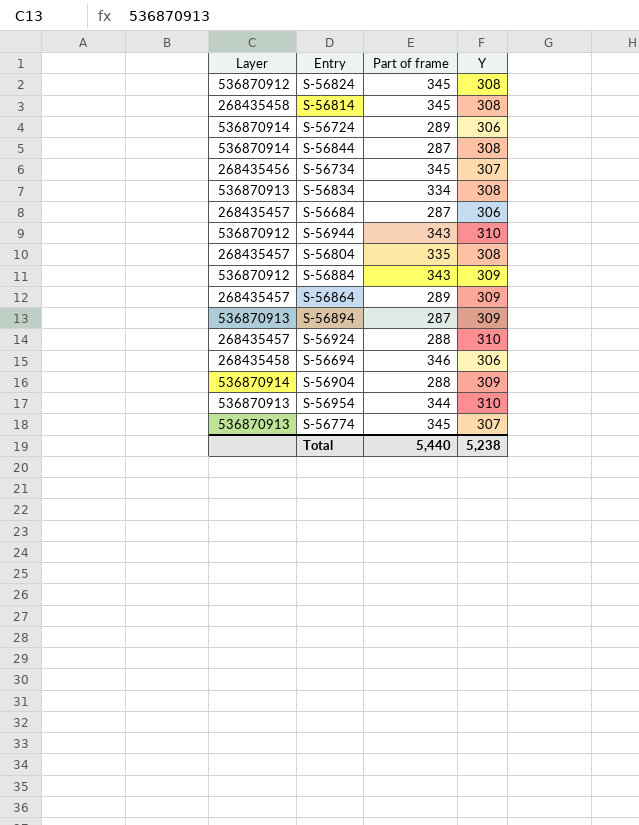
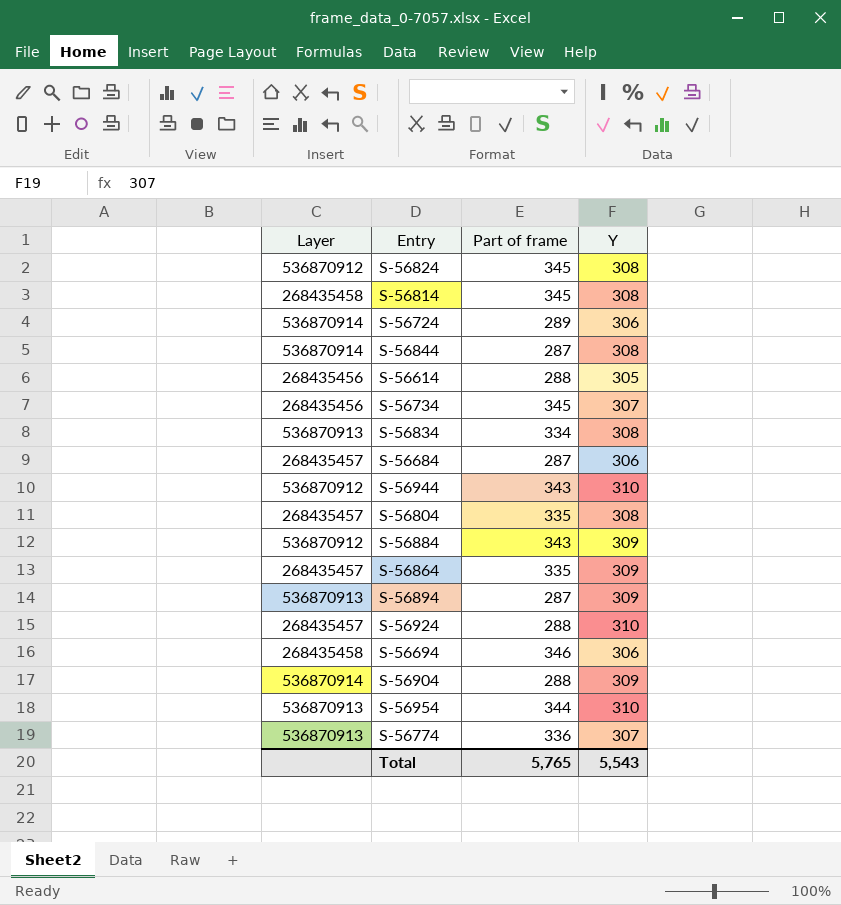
row S-56614: none -> 268435456 | 288 | 305
S-56864 | Part of frame: 289 -> 335
S-56774 | Part of frame: 345 -> 336
Total | Part of frame: 5,440 -> 5,765
Total | Y: 5,238 -> 5,543

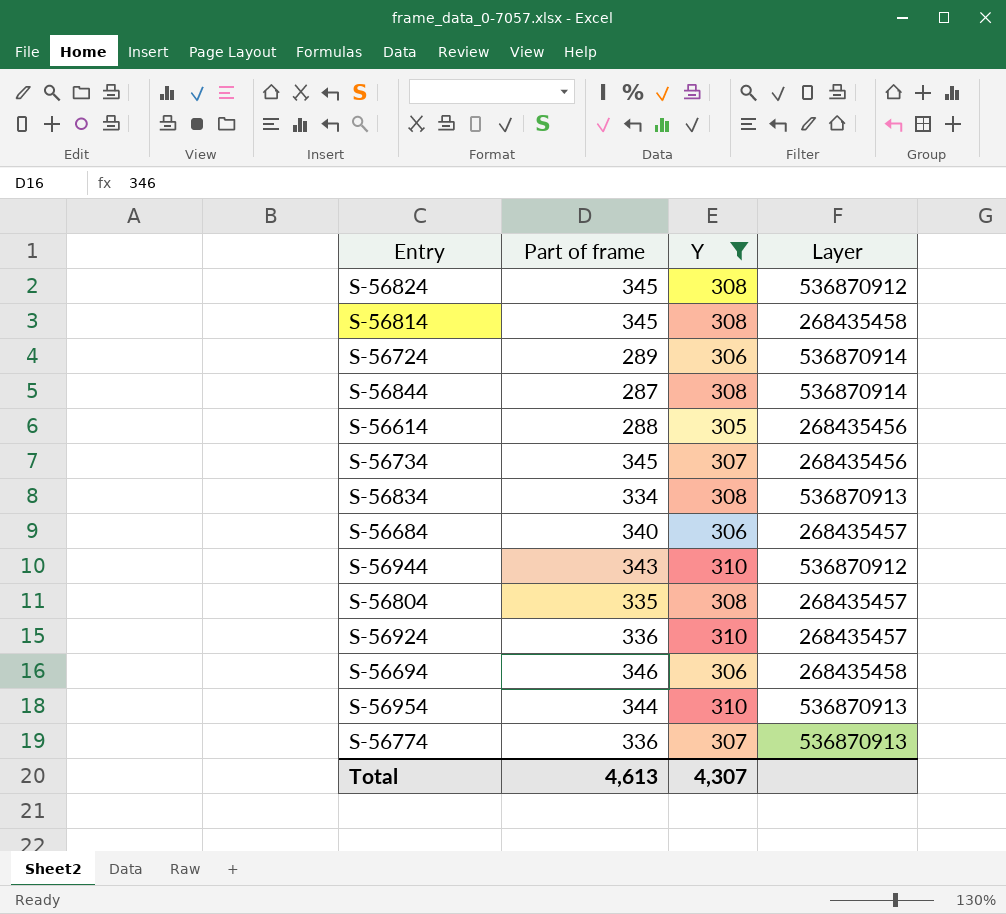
filter: none -> Y != 309
column Layer | position: 1 -> 4
S-56684 | Part of frame: 287 -> 340
S-56924 | Part of frame: 288 -> 336
Total | Part of frame: 5,765 -> 4,613
Total | Y: 5,543 -> 4,307

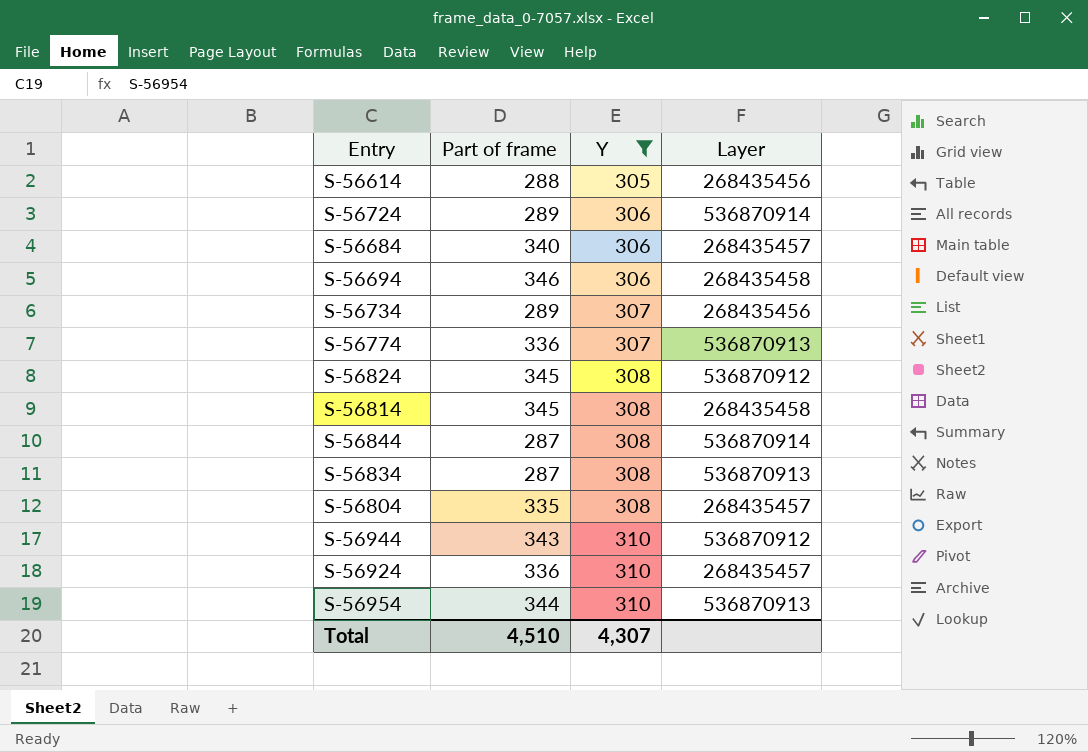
row order: none -> Y ascending
S-56734 | Part of frame: 345 -> 289
S-56834 | Part of frame: 334 -> 287
Total | Part of frame: 4,613 -> 4,510

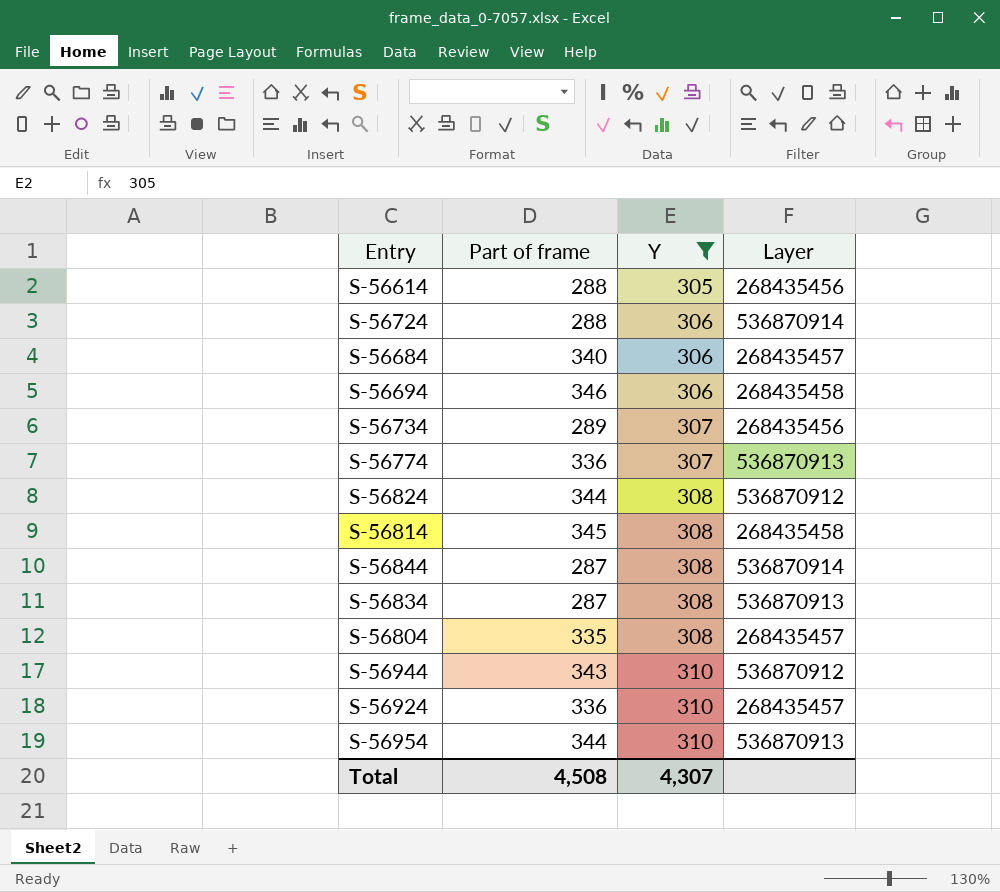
S-56724 | Part of frame: 289 -> 288
S-56824 | Part of frame: 345 -> 344
Total | Part of frame: 4,510 -> 4,508

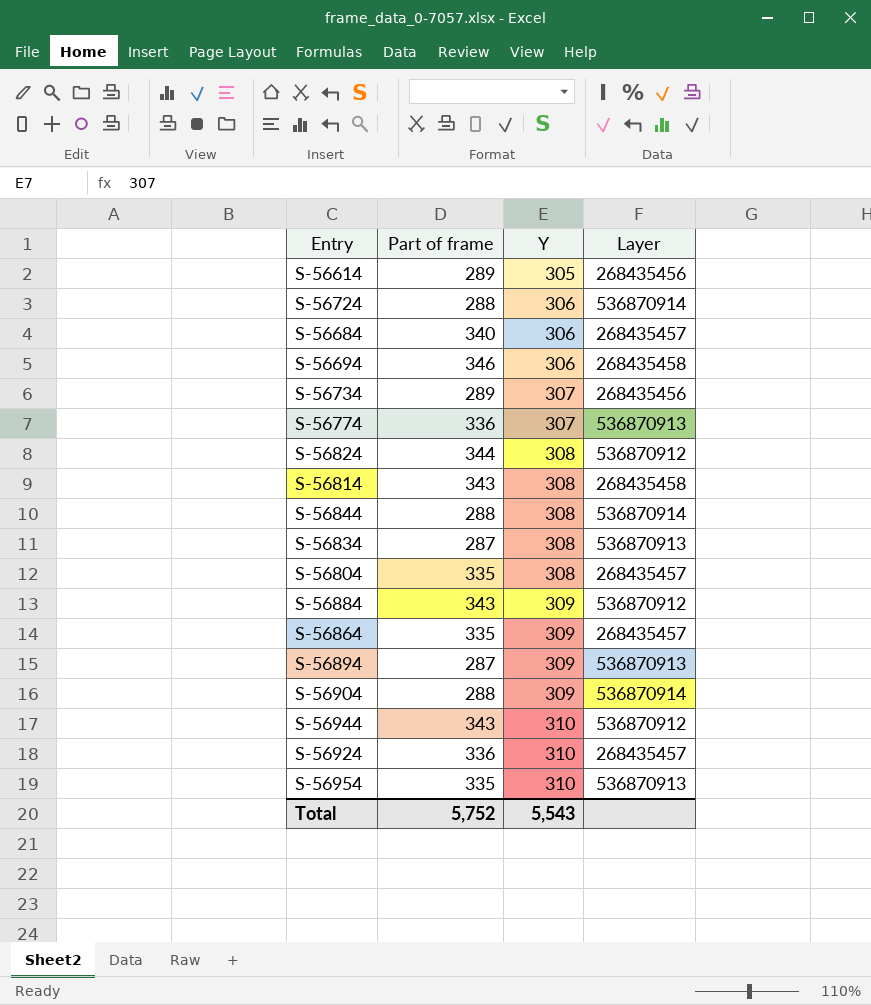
filter: Y != 309 -> none
S-56614 | Part of frame: 288 -> 289
S-56814 | Part of frame: 345 -> 343
S-56844 | Part of frame: 287 -> 288
S-56954 | Part of frame: 344 -> 335
Total | Part of frame: 4,508 -> 5,752
Total | Y: 4,307 -> 5,543

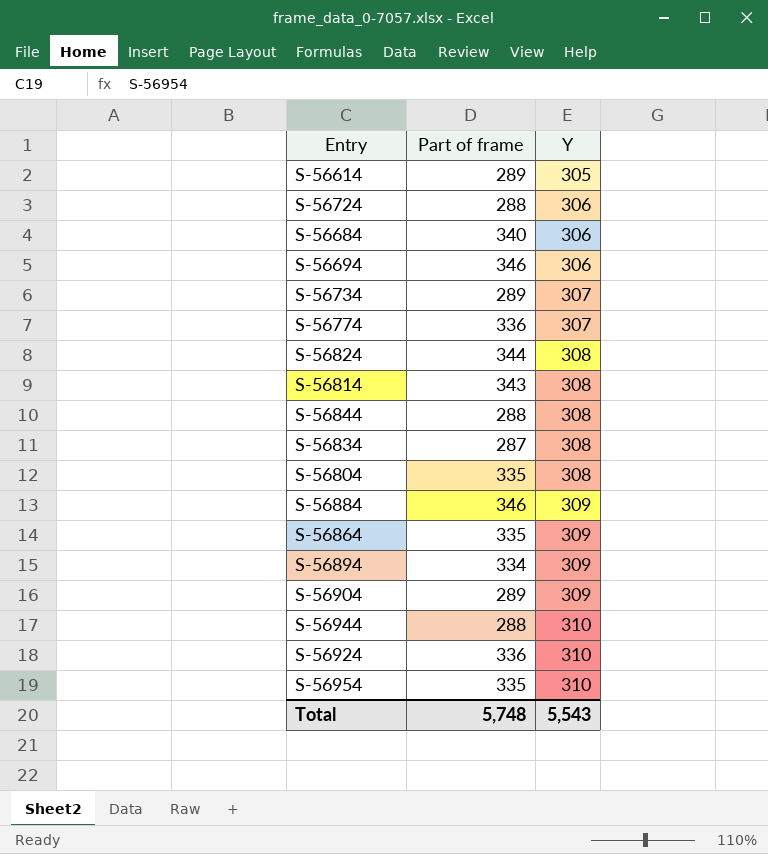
column Layer | position: 4 -> none
S-56884 | Part of frame: 343 -> 346
S-56894 | Part of frame: 287 -> 334
S-56904 | Part of frame: 288 -> 289
S-56944 | Part of frame: 343 -> 288
Total | Part of frame: 5,752 -> 5,748

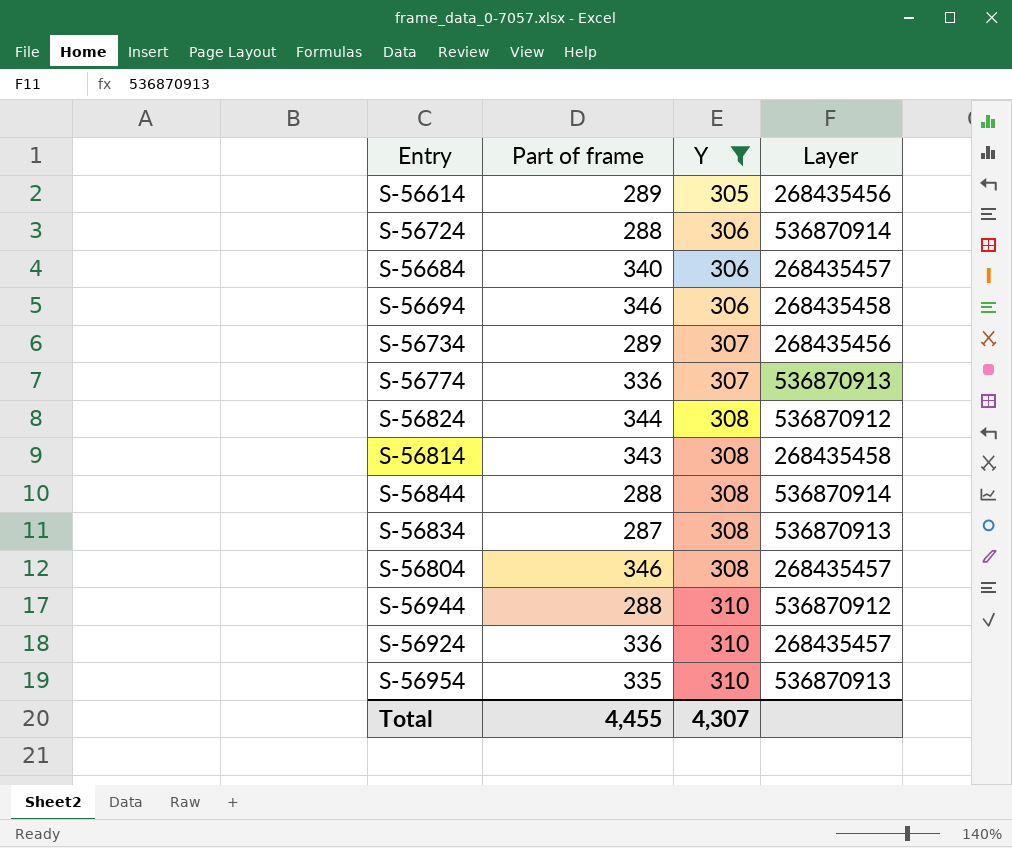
filter: none -> Y != 309
column Layer | position: none -> 4
S-56804 | Part of frame: 335 -> 346
Total | Part of frame: 5,748 -> 4,455
Total | Y: 5,543 -> 4,307

